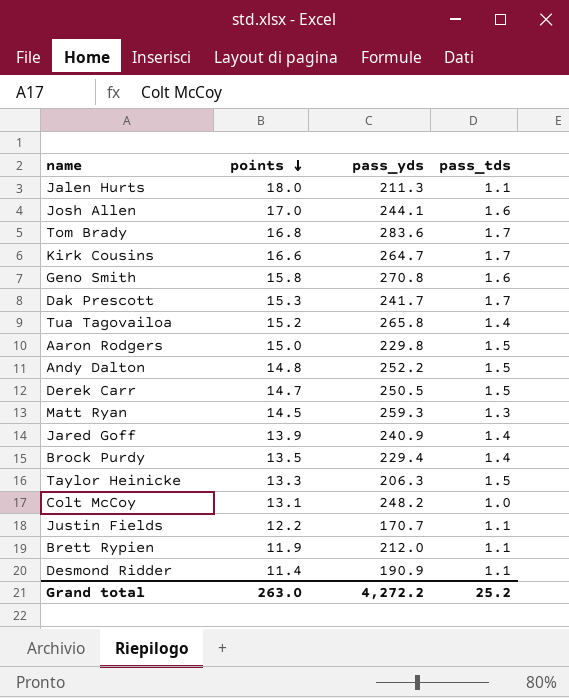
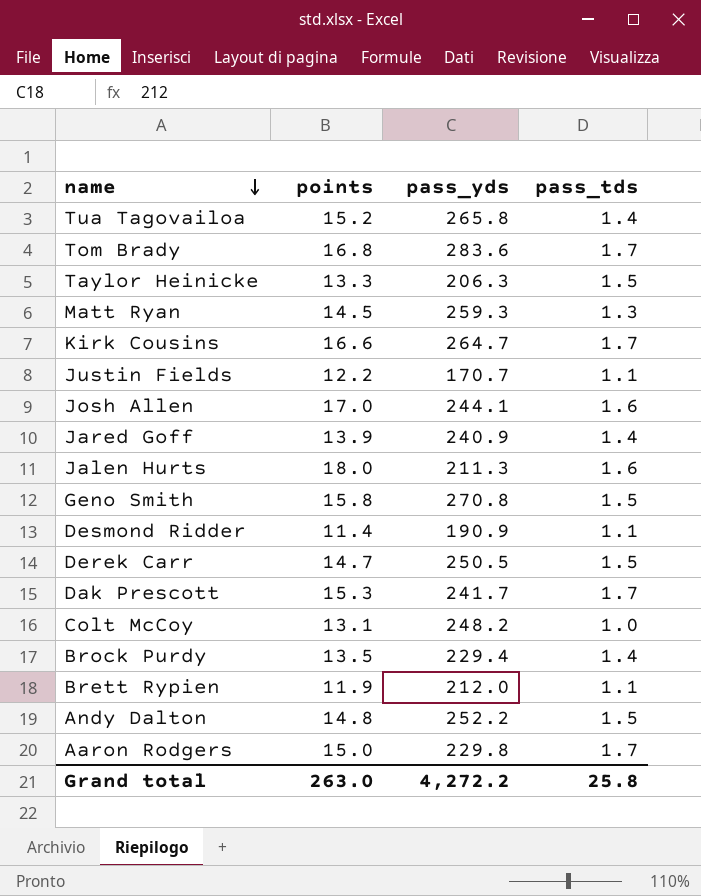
row order: points descending -> name descending
Jalen Hurts | pass_tds: 1.1 -> 1.6
Geno Smith | pass_tds: 1.6 -> 1.5
Aaron Rodgers | pass_tds: 1.5 -> 1.7
Grand total | pass_tds: 25.2 -> 25.8

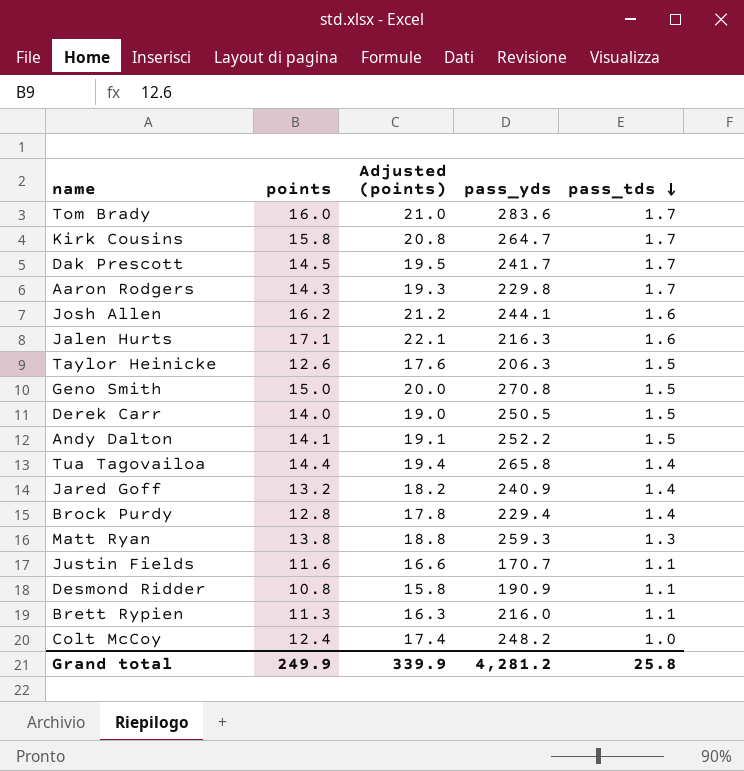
row order: name descending -> pass_tds descending
column Adjusted (points) | formula: none -> [points] + 5
Tom Brady | points: 16.8 -> 16.0
Kirk Cousins | points: 16.6 -> 15.8
Dak Prescott | points: 15.3 -> 14.5
Aaron Rodgers | points: 15.0 -> 14.3
Josh Allen | points: 17.0 -> 16.2
Jalen Hurts | points: 18.0 -> 17.1
Jalen Hurts | pass_yds: 211.3 -> 216.3
Taylor Heinicke | points: 13.3 -> 12.6
Geno Smith | points: 15.8 -> 15.0
Derek Carr | points: 14.7 -> 14.0
Andy Dalton | points: 14.8 -> 14.1
Tua Tagovailoa | points: 15.2 -> 14.4
Jared Goff | points: 13.9 -> 13.2
Brock Purdy | points: 13.5 -> 12.8
Matt Ryan | points: 14.5 -> 13.8
Justin Fields | points: 12.2 -> 11.6
Desmond Ridder | points: 11.4 -> 10.8
Brett Rypien | points: 11.9 -> 11.3
Brett Rypien | pass_yds: 212.0 -> 216.0
Colt McCoy | points: 13.1 -> 12.4
Grand total | points: 263.0 -> 249.9
Grand total | pass_yds: 4,272.2 -> 4,281.2

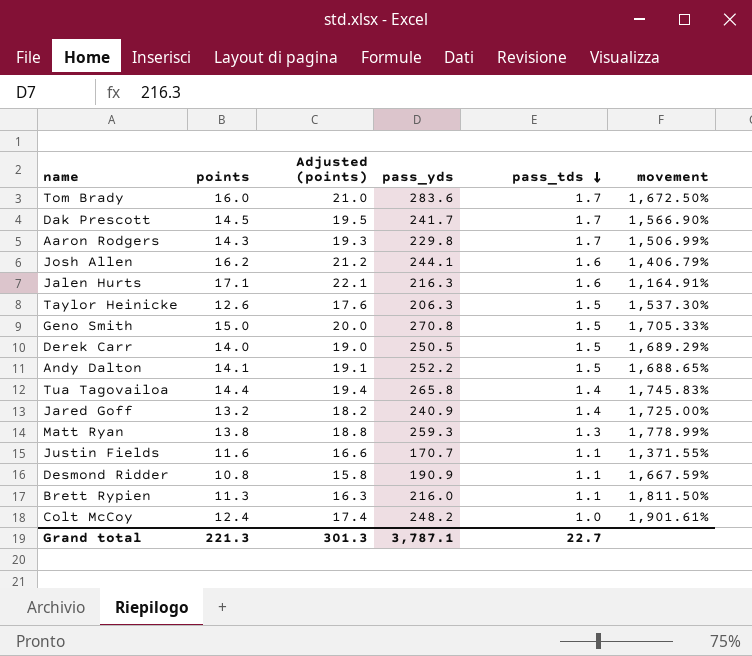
column movement | formula: none -> ([pass_yds] - [points]) / [points]
row Kirk Cousins: 15.8 | 20.8 | 264.7 | 1.7 -> none
row Brock Purdy: 12.8 | 17.8 | 229.4 | 1.4 -> none
Grand total | points: 249.9 -> 221.3
Grand total | Adjusted (points): 339.9 -> 301.3
Grand total | pass_yds: 4,281.2 -> 3,787.1
Grand total | pass_tds: 25.8 -> 22.7

